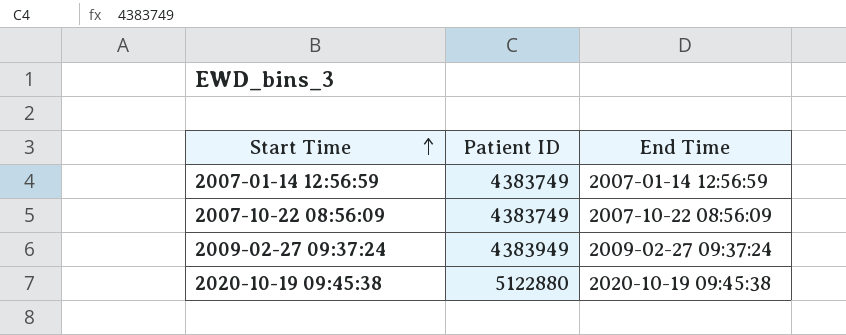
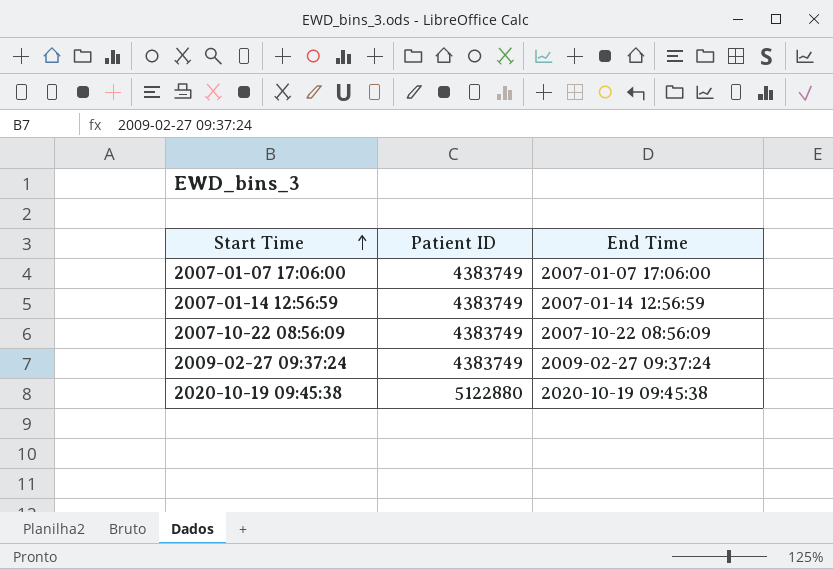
row 2007-01-07 17:06:00: none -> 4383749 | 2007-01-07 17:06:00
2009-02-27 09:37:24 | Patient ID: 4383949 -> 4383749

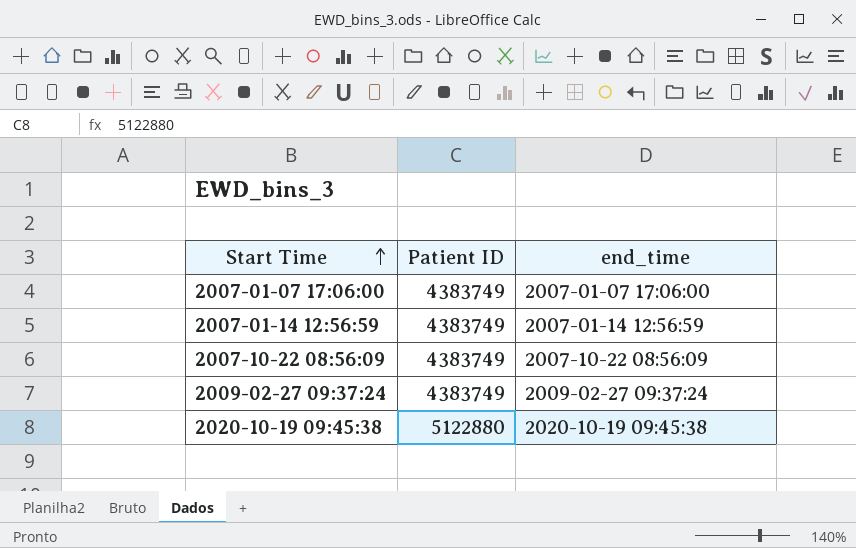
column name: End Time -> end_time

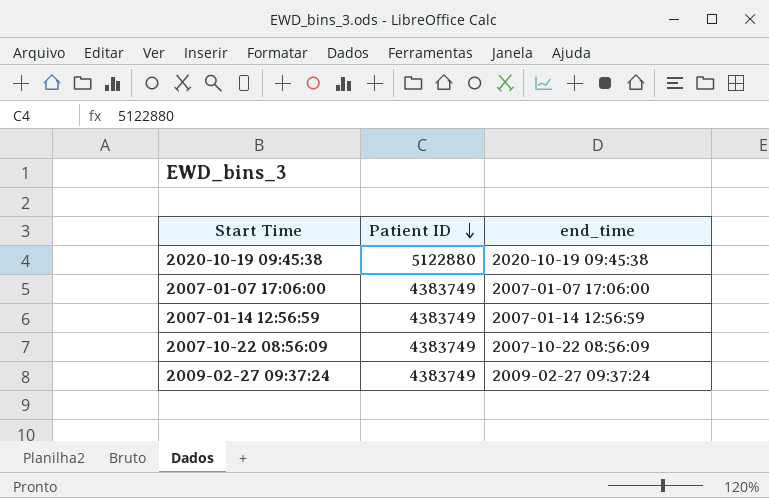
row order: Start Time ascending -> Patient ID descending

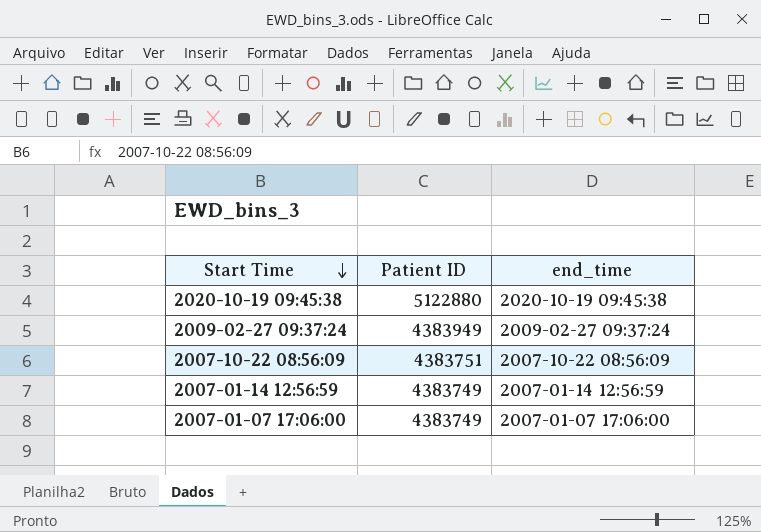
row order: Patient ID descending -> Start Time descending
2009-02-27 09:37:24 | Patient ID: 4383749 -> 4383949
2007-10-22 08:56:09 | Patient ID: 4383749 -> 4383751

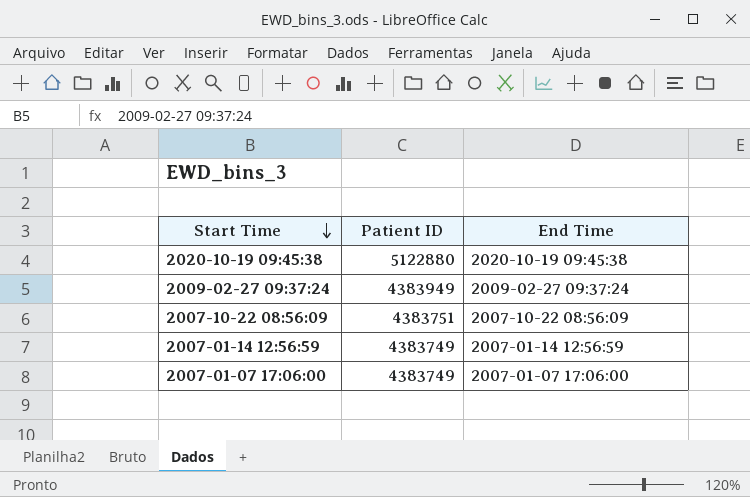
column name: end_time -> End Time

